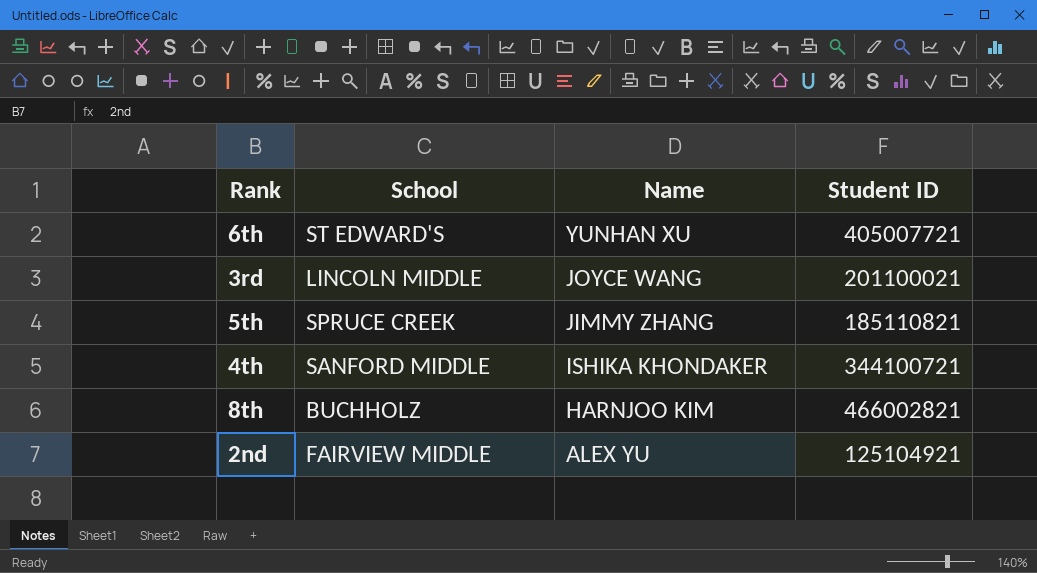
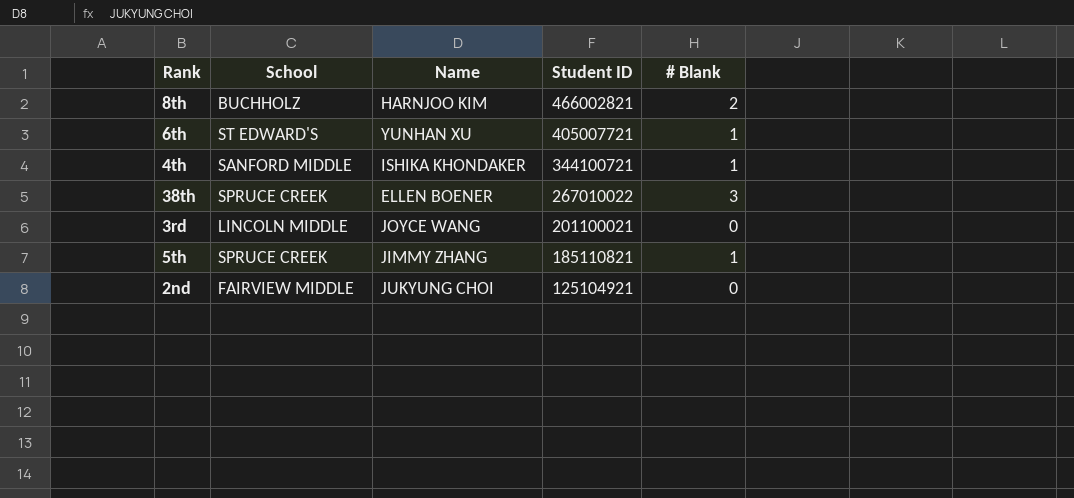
row order: Name descending -> Student ID descending
column # Blank | position: none -> 5
row 38th: none -> SPRUCE CREEK | ELLEN BOENER | 267010022 | 3
2nd | Name: ALEX YU -> JUKYUNG CHOI

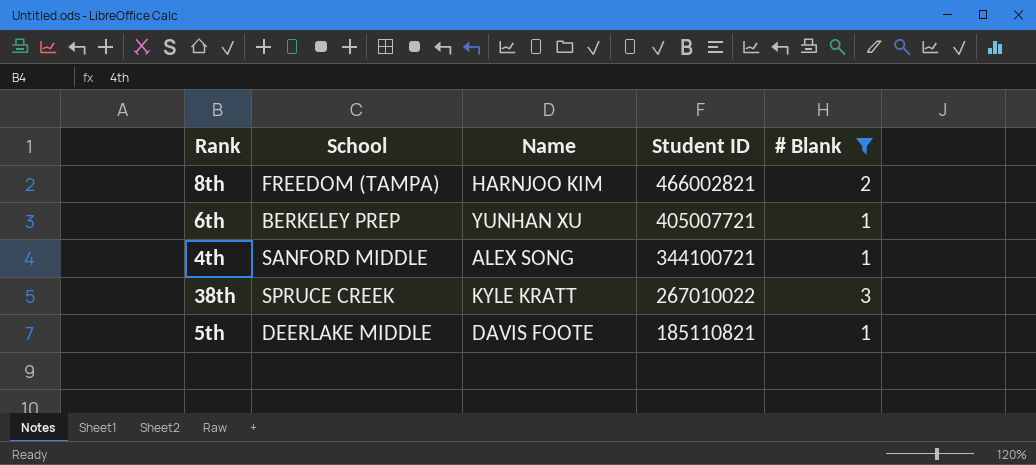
filter: none -> # Blank != 0
8th | School: BUCHHOLZ -> FREEDOM (TAMPA)
6th | School: ST EDWARD'S -> BERKELEY PREP
4th | Name: ISHIKA KHONDAKER -> ALEX SONG
38th | Name: ELLEN BOENER -> KYLE KRATT
5th | School: SPRUCE CREEK -> DEERLAKE MIDDLE
5th | Name: JIMMY ZHANG -> DAVIS FOOTE

